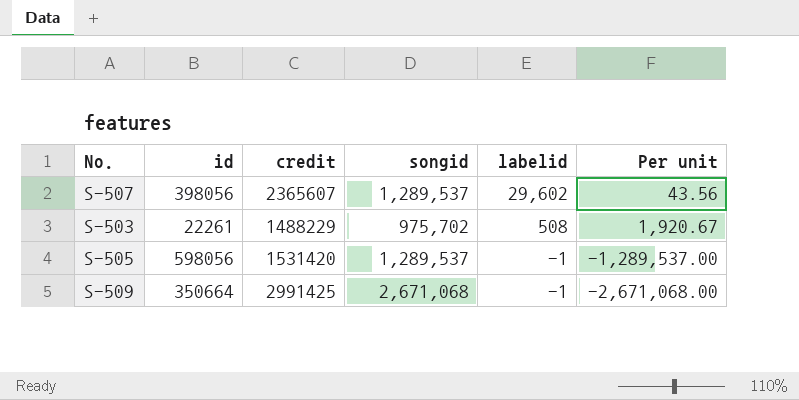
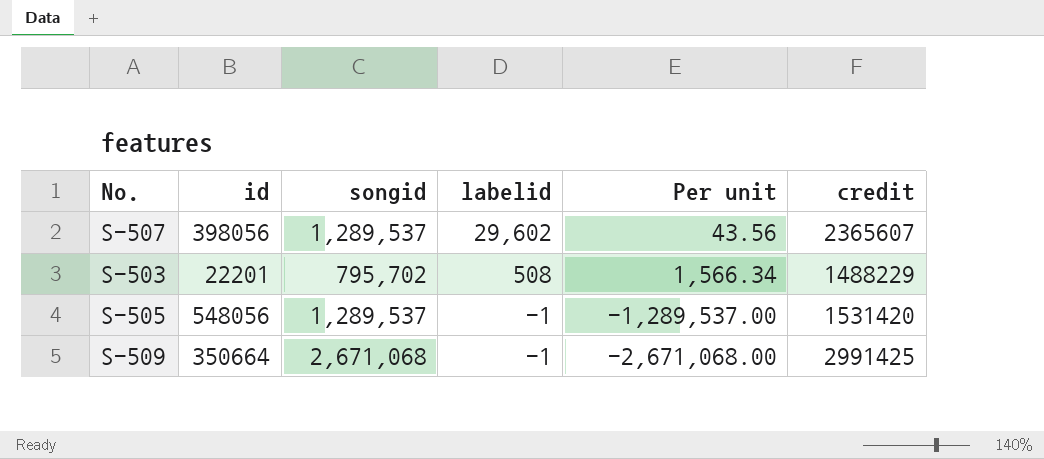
column credit | position: 3 -> 6
S-503 | id: 22261 -> 22201
S-503 | songid: 975,702 -> 795,702
S-503 | Per unit: 1,920.67 -> 1,566.34
S-505 | id: 598056 -> 548056

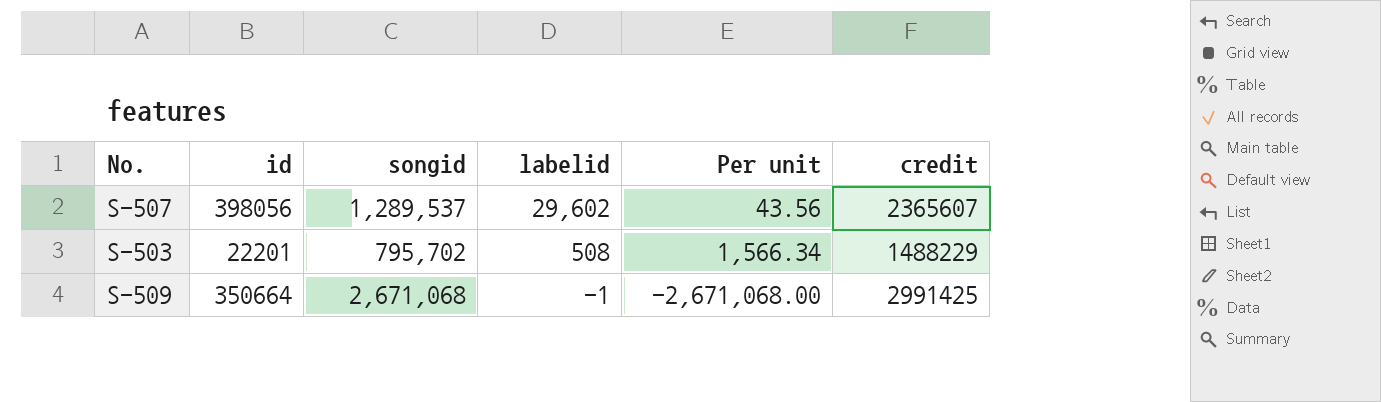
row S-505: 548056 | 1,289,537 | -1 | -1,289,537.00 | 1531420 -> none

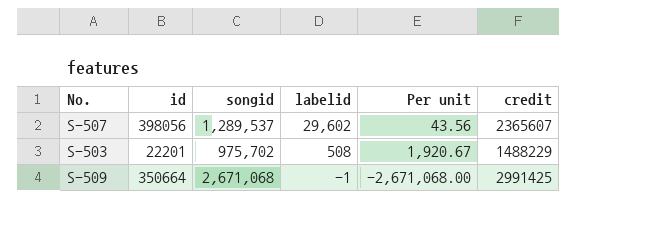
S-503 | songid: 795,702 -> 975,702
S-503 | Per unit: 1,566.34 -> 1,920.67

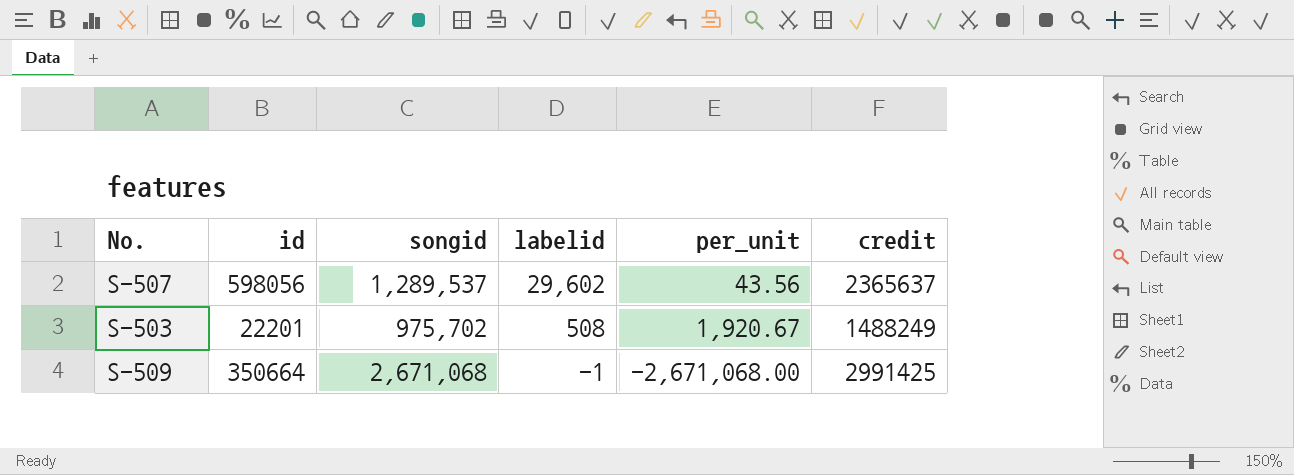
column name: Per unit -> per_unit
S-507 | id: 398056 -> 598056
S-507 | credit: 2365607 -> 2365637
S-503 | credit: 1488229 -> 1488249

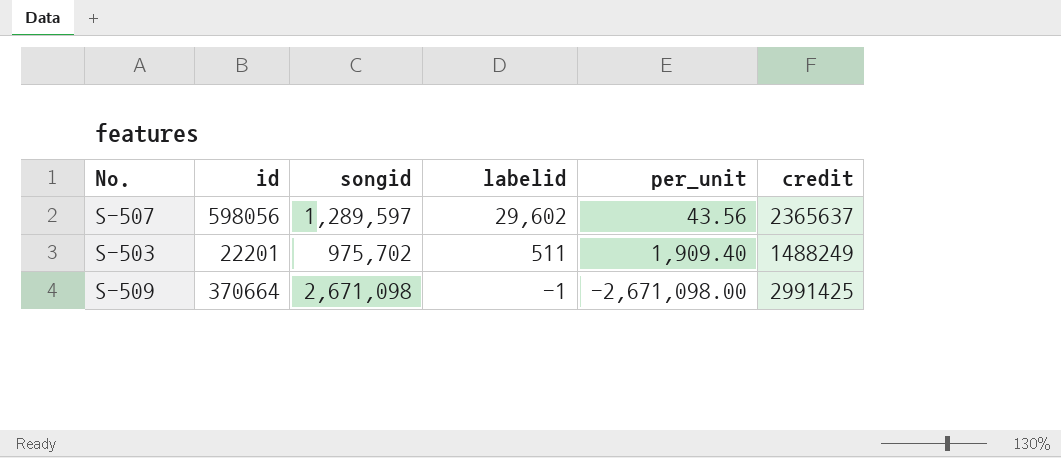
S-507 | songid: 1,289,537 -> 1,289,597
S-503 | labelid: 508 -> 511
S-503 | per_unit: 1,920.67 -> 1,909.40
S-509 | id: 350664 -> 370664
S-509 | songid: 2,671,068 -> 2,671,098
S-509 | per_unit: -2,671,068.00 -> -2,671,098.00

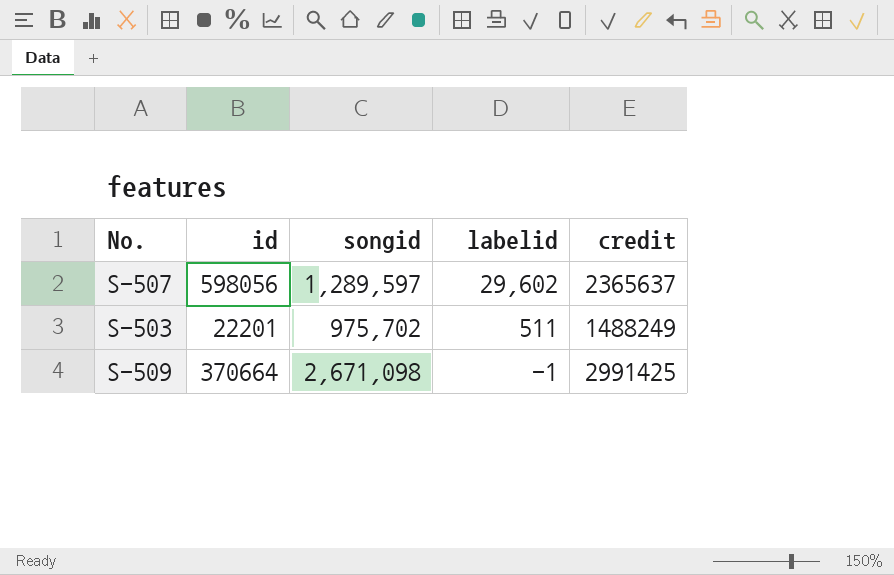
column per_unit | formula: [songid] / [labelid] -> none

